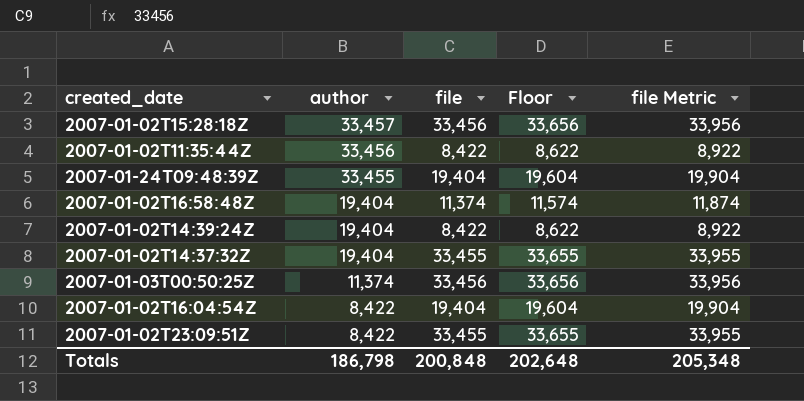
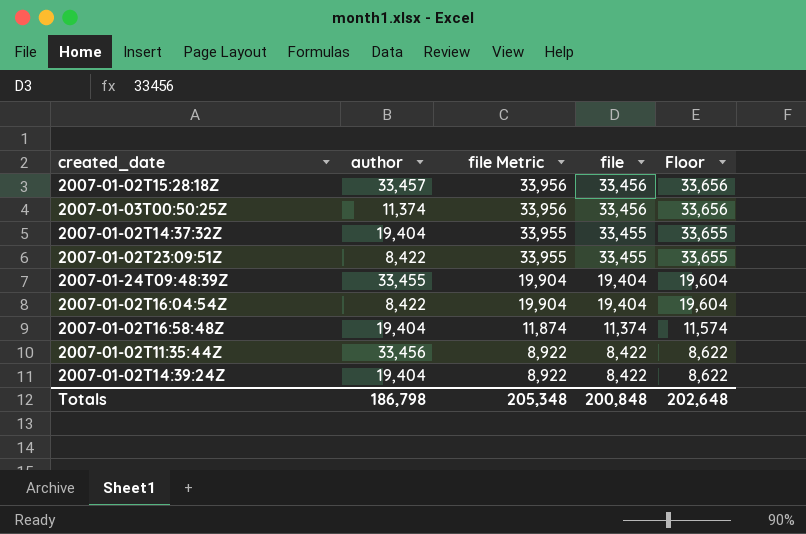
row order: author descending -> file Metric descending
column file Metric | position: 5 -> 3

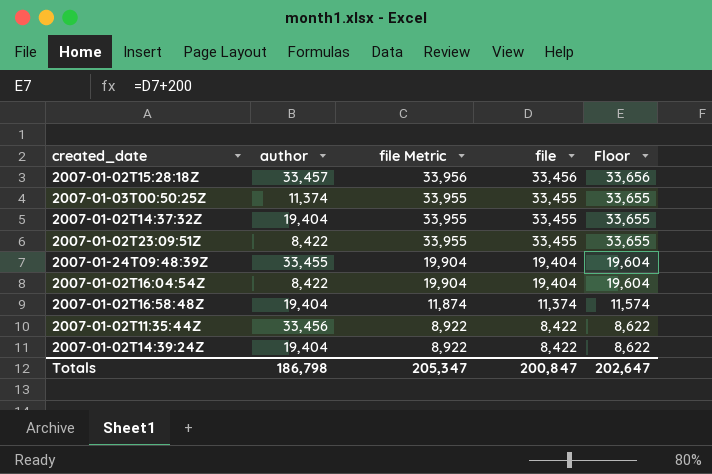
2007-01-03T00:50:25Z | file Metric: 33,956 -> 33,955
2007-01-03T00:50:25Z | file: 33,456 -> 33,455
2007-01-03T00:50:25Z | Floor: 33,656 -> 33,655
Totals | file Metric: 205,348 -> 205,347
Totals | file: 200,848 -> 200,847
Totals | Floor: 202,648 -> 202,647

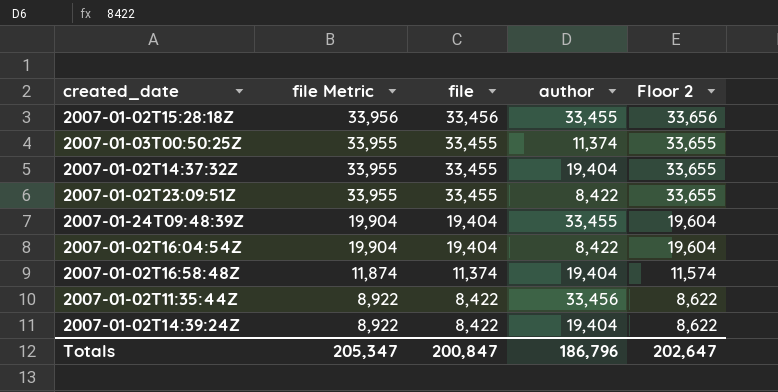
column author | position: 2 -> 4
column name: Floor -> Floor 2
2007-01-02T15:28:18Z | author: 33,457 -> 33,455
Totals | author: 186,798 -> 186,796

